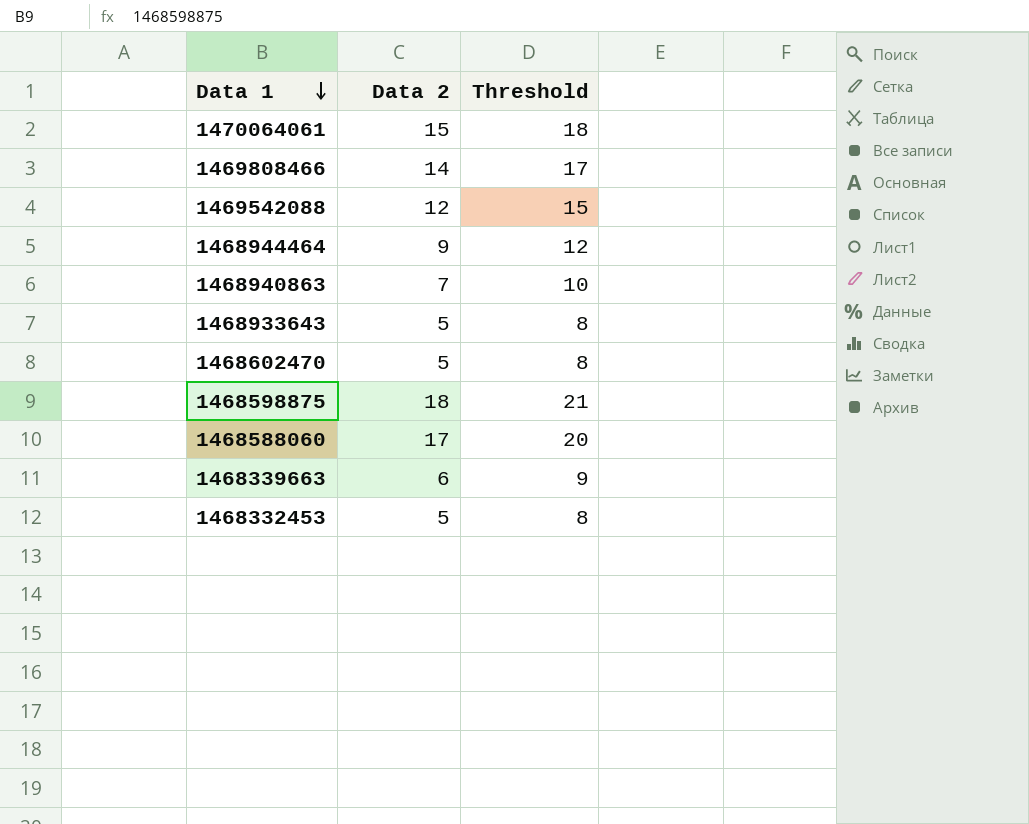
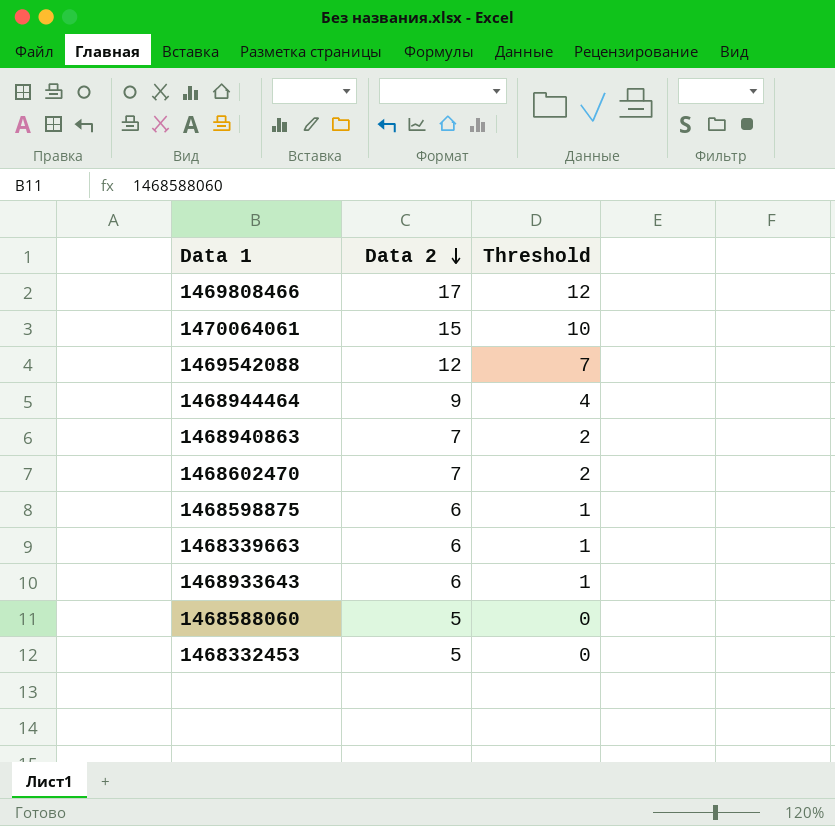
row order: Data 1 descending -> Data 2 descending
column Threshold | formula: [Data 2] + 3 -> [Data 2] - 5
1469808466 | Data 2: 14 -> 17
1468602470 | Data 2: 5 -> 7
1468598875 | Data 2: 18 -> 6
1468933643 | Data 2: 5 -> 6
1468588060 | Data 2: 17 -> 5

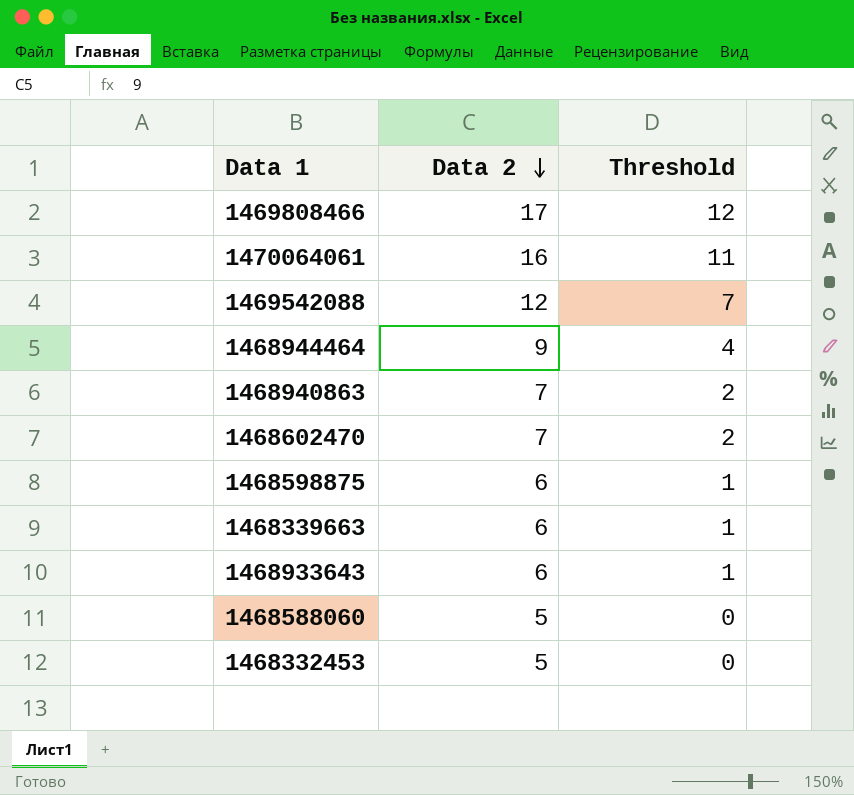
1470064061 | Data 2: 15 -> 16
1470064061 | Threshold: 10 -> 11

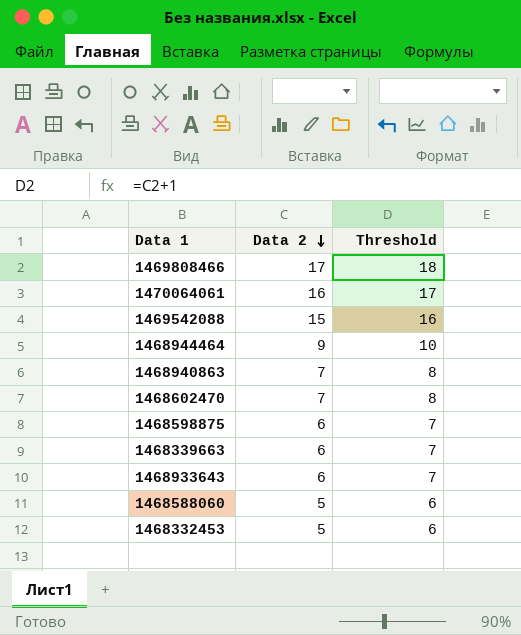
column Threshold | formula: [Data 2] - 5 -> [Data 2] + 1
1469542088 | Data 2: 12 -> 15

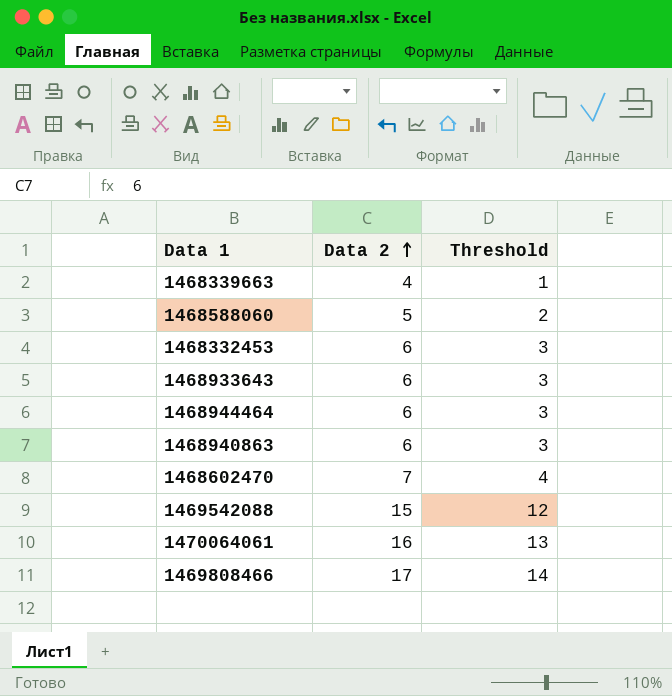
row order: Data 2 descending -> Data 2 ascending
column Threshold | formula: [Data 2] + 1 -> [Data 2] - 3
row 1468598875: 6 | 7 -> none
1468339663 | Data 2: 6 -> 4
1468332453 | Data 2: 5 -> 6
1468944464 | Data 2: 9 -> 6
1468940863 | Data 2: 7 -> 6

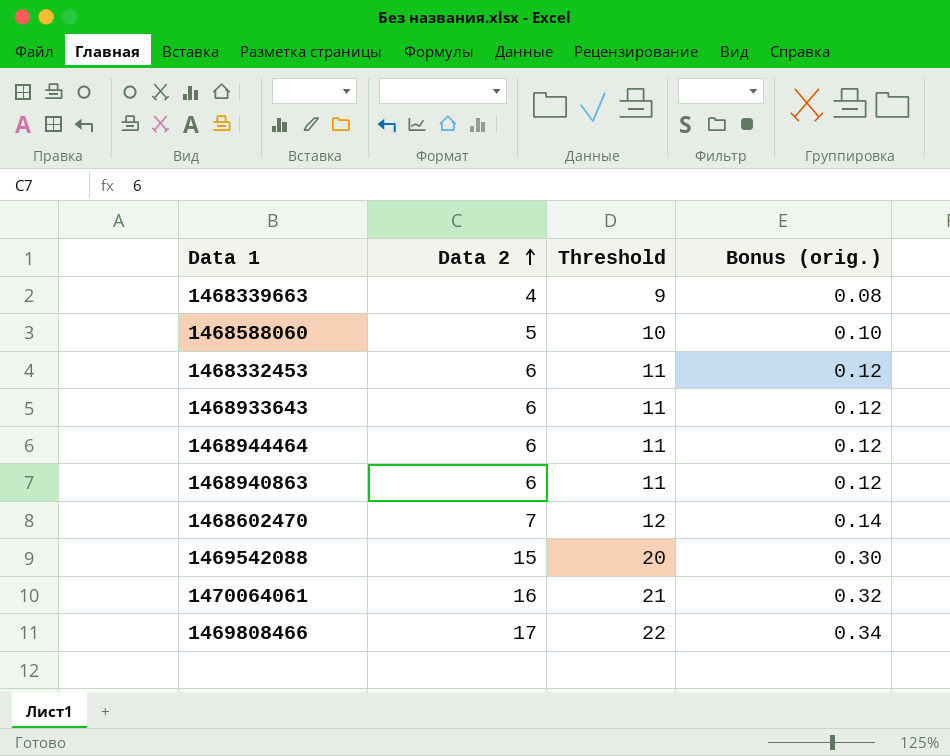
column Threshold | formula: [Data 2] - 3 -> [Data 2] + 5
column Bonus (orig.) | formula: none -> [Data 2] * 0.02

